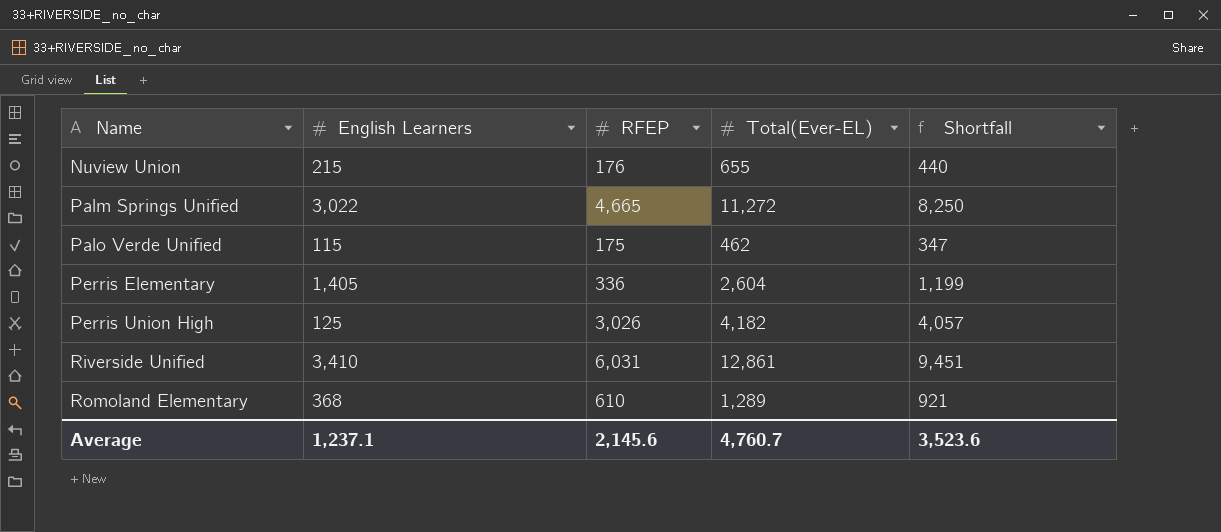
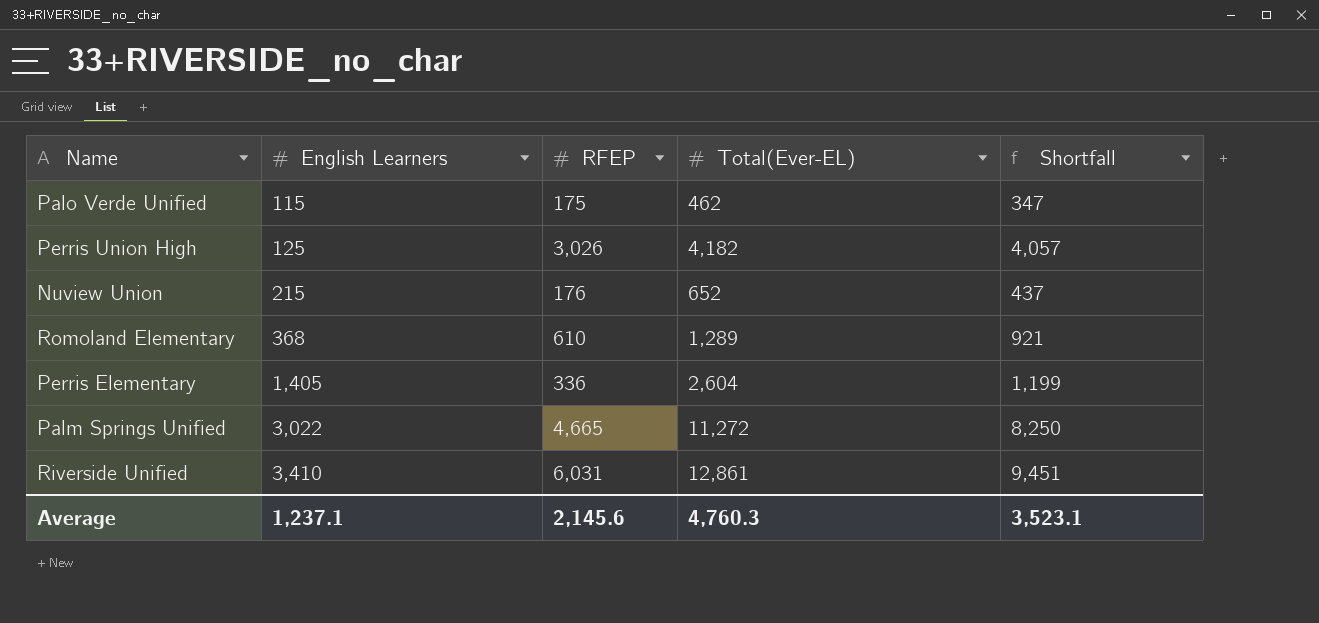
row order: Name ascending -> English Learners ascending
Nuview Union | Total(Ever-EL): 655 -> 652
Nuview Union | Shortfall: 440 -> 437
Average | Total(Ever-EL): 4,760.7 -> 4,760.3
Average | Shortfall: 3,523.6 -> 3,523.1

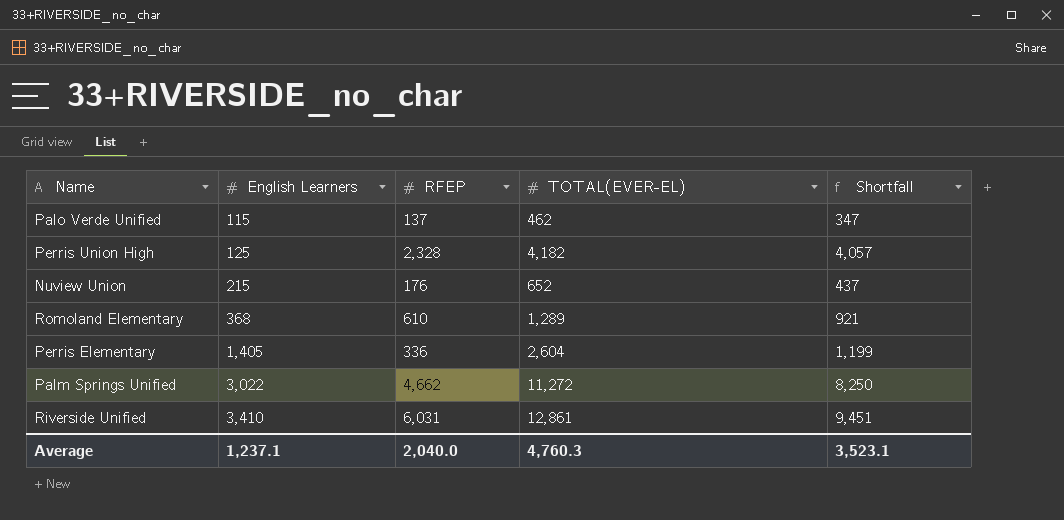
column name: Total(Ever-EL) -> TOTAL(EVER-EL)
Palo Verde Unified | RFEP: 175 -> 137
Perris Union High | RFEP: 3,026 -> 2,328
Palm Springs Unified | RFEP: 4,665 -> 4,662
Average | RFEP: 2,145.6 -> 2,040.0

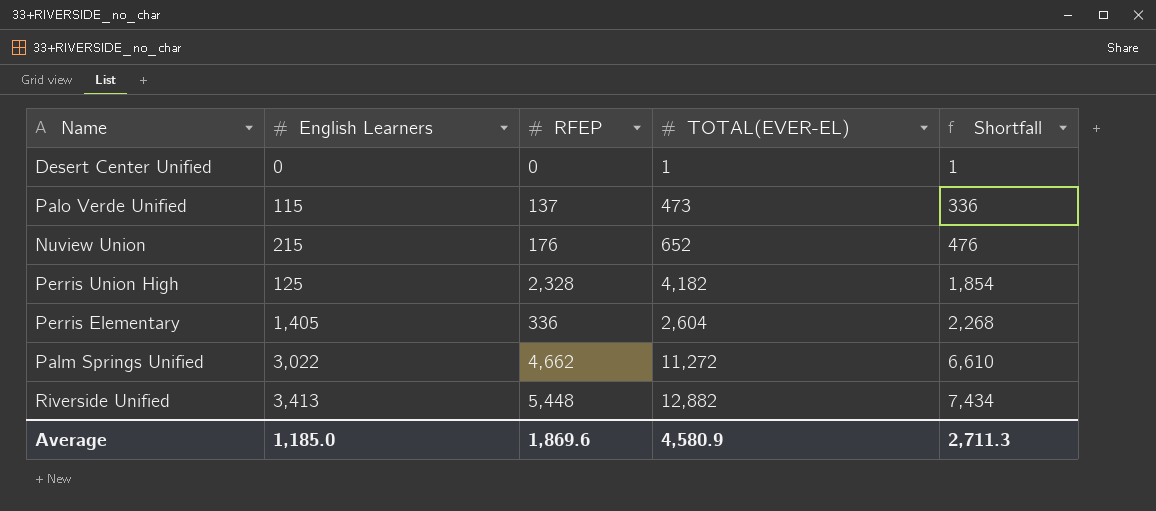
row order: English Learners ascending -> Shortfall ascending
column Shortfall | formula: [TOTAL(EVER-EL)] - [English Learners] -> [TOTAL(EVER-EL)] - [RFEP]
row Romoland Elementary: 368 | 610 | 1,289 | 921 -> none
row Desert Center Unified: none -> 0 | 0 | 1 | 1
Palo Verde Unified | TOTAL(EVER-EL): 462 -> 473
Riverside Unified | English Learners: 3,410 -> 3,413
Riverside Unified | RFEP: 6,031 -> 5,448
Riverside Unified | TOTAL(EVER-EL): 12,861 -> 12,882
Average | English Learners: 1,237.1 -> 1,185.0
Average | RFEP: 2,040.0 -> 1,869.6
Average | TOTAL(EVER-EL): 4,760.3 -> 4,580.9
Average | Shortfall: 3,523.1 -> 2,711.3

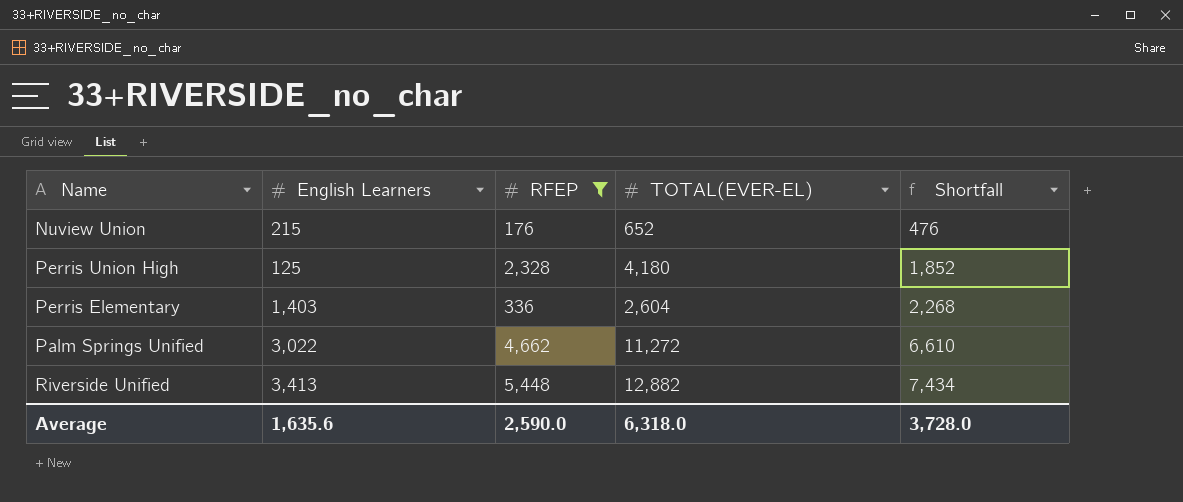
filter: none -> RFEP >= 176
Perris Union High | TOTAL(EVER-EL): 4,182 -> 4,180
Perris Union High | Shortfall: 1,854 -> 1,852
Perris Elementary | English Learners: 1,405 -> 1,403
Average | English Learners: 1,185.0 -> 1,635.6
Average | RFEP: 1,869.6 -> 2,590.0
Average | TOTAL(EVER-EL): 4,580.9 -> 6,318.0
Average | Shortfall: 2,711.3 -> 3,728.0

